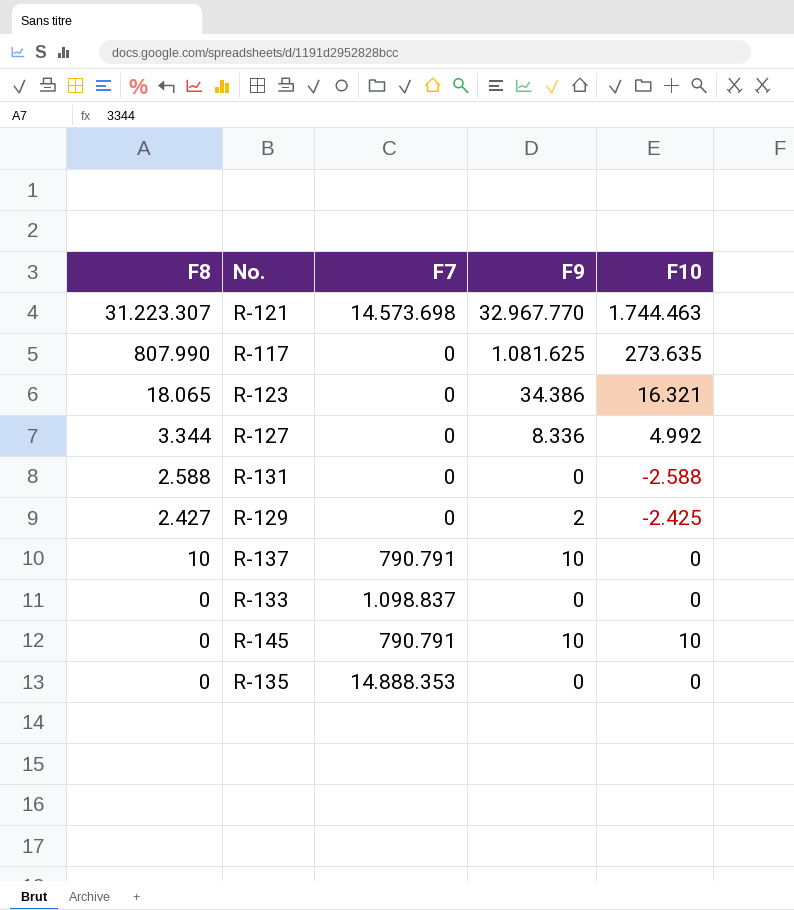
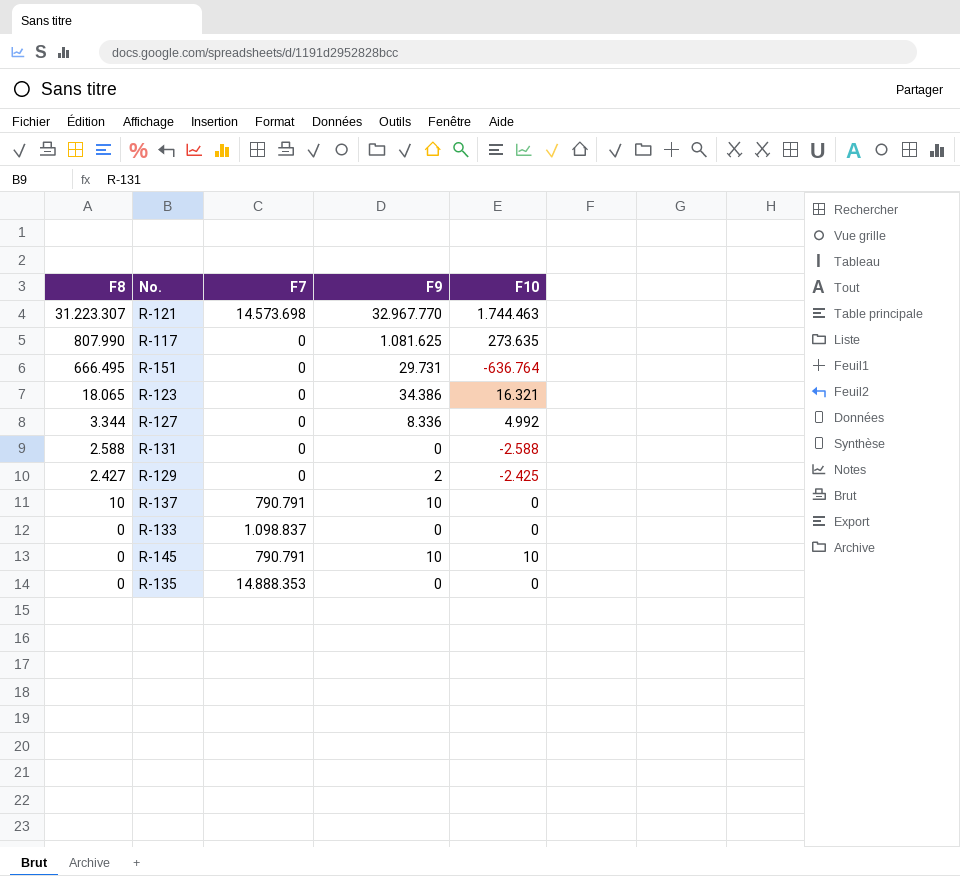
row R-151: none -> 666.495 | 0 | 29.731 | -636.764

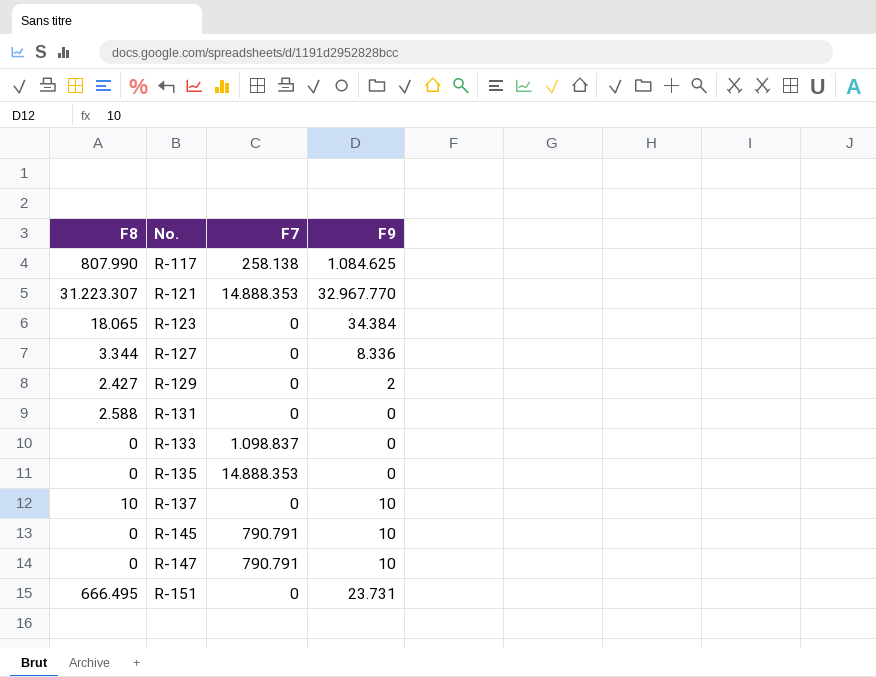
row order: F8 descending -> No. ascending
column F10 | formula: [F9] - [F8] -> none
R-117 | F7: 0 -> 258.138
R-117 | F9: 1.081.625 -> 1.084.625
R-121 | F7: 14.573.698 -> 14.888.353
R-123 | F9: 34.386 -> 34.384
R-137 | F7: 790.791 -> 0
row R-147: none -> 0 | 790.791 | 10
R-151 | F9: 29.731 -> 23.731

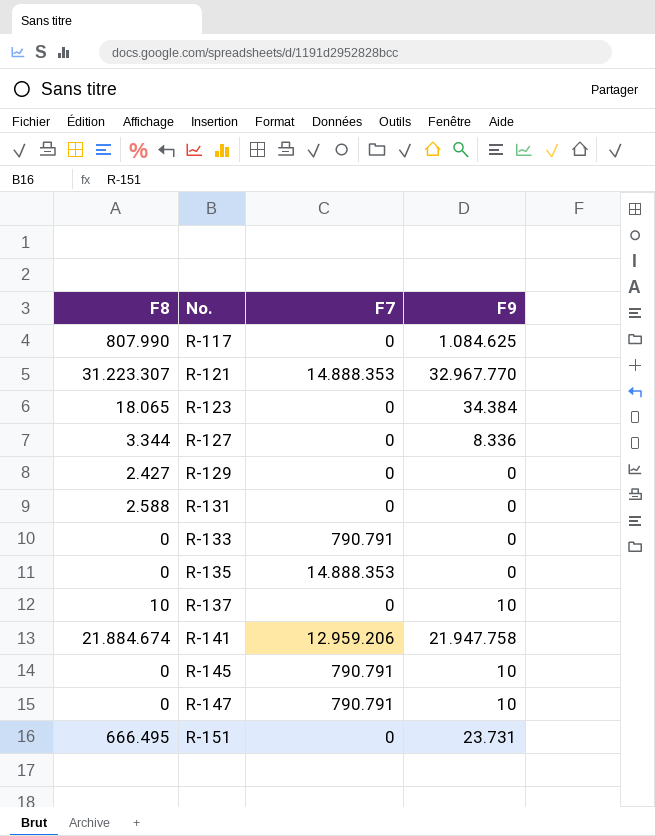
R-117 | F7: 258.138 -> 0
R-129 | F9: 2 -> 0
R-133 | F7: 1.098.837 -> 790.791
row R-141: none -> 21.884.674 | 12.959.206 | 21.947.758

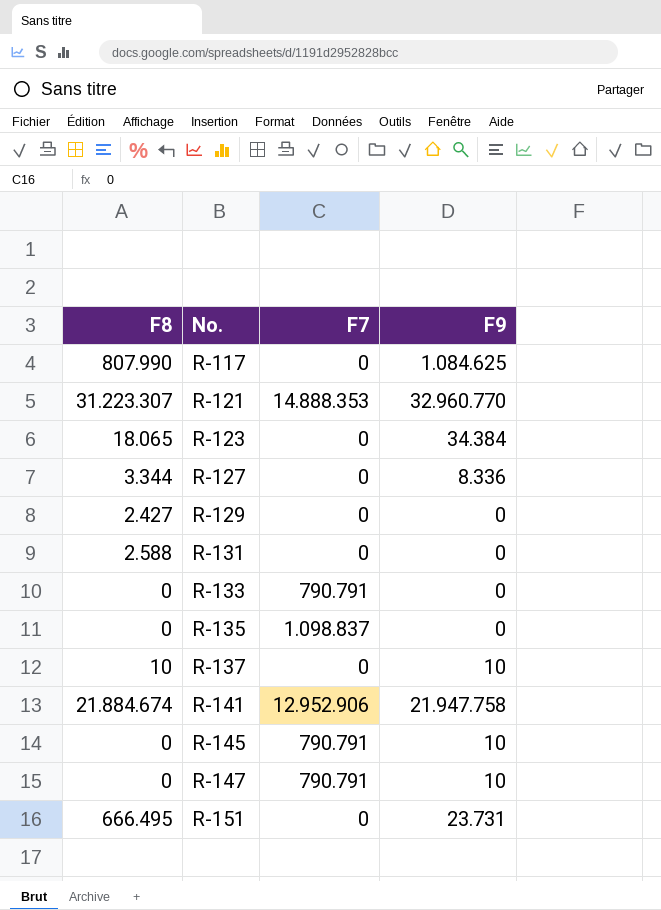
R-121 | F9: 32.967.770 -> 32.960.770
R-135 | F7: 14.888.353 -> 1.098.837
R-141 | F7: 12.959.206 -> 12.952.906

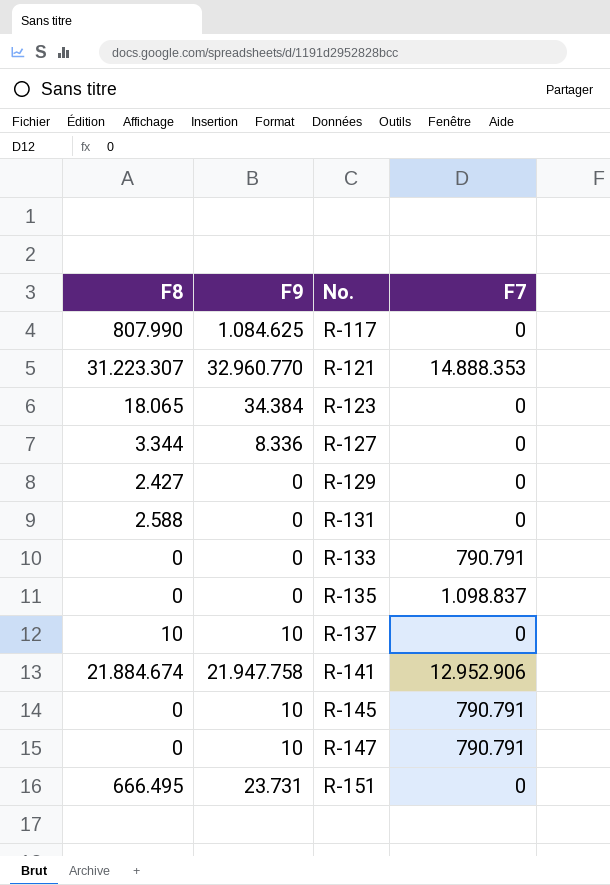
column F9 | position: 4 -> 2

